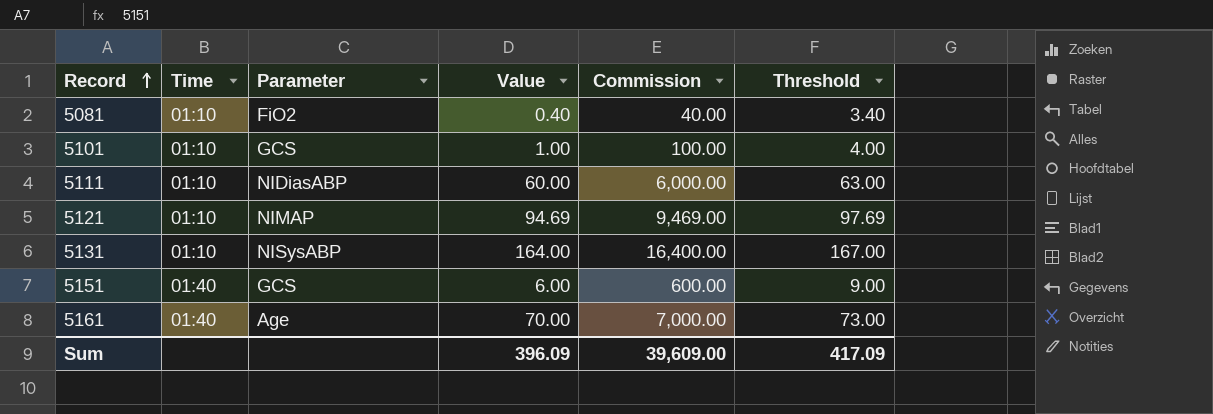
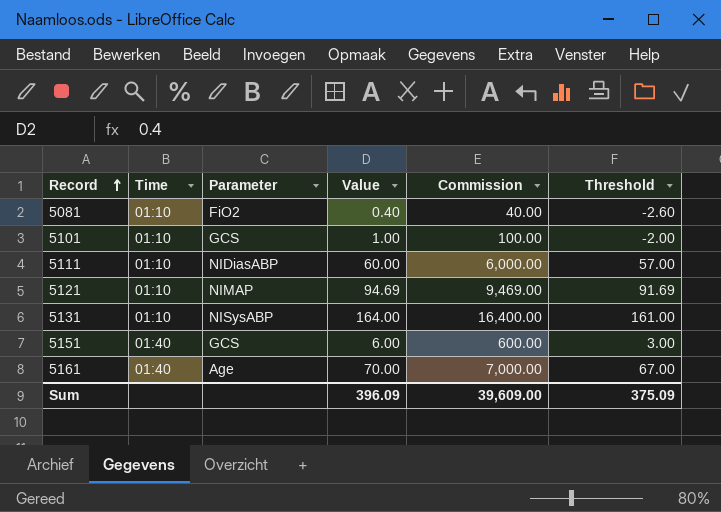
column Threshold | formula: [Value] + 3 -> [Value] - 3
Sum | Threshold: 417.09 -> 375.09

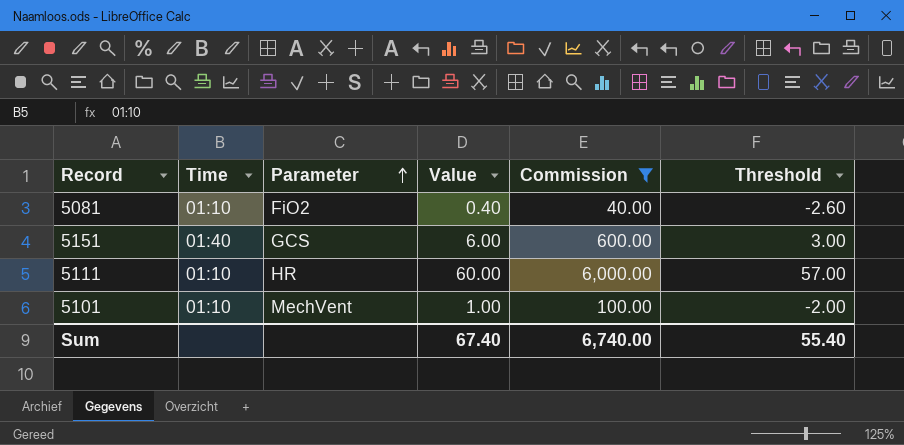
filter: none -> Commission <= 6,000.00
row order: Record ascending -> Parameter ascending
5111 | Parameter: NIDiasABP -> HR
5101 | Parameter: GCS -> MechVent
Sum | Value: 396.09 -> 67.40
Sum | Commission: 39,609.00 -> 6,740.00
Sum | Threshold: 375.09 -> 55.40

